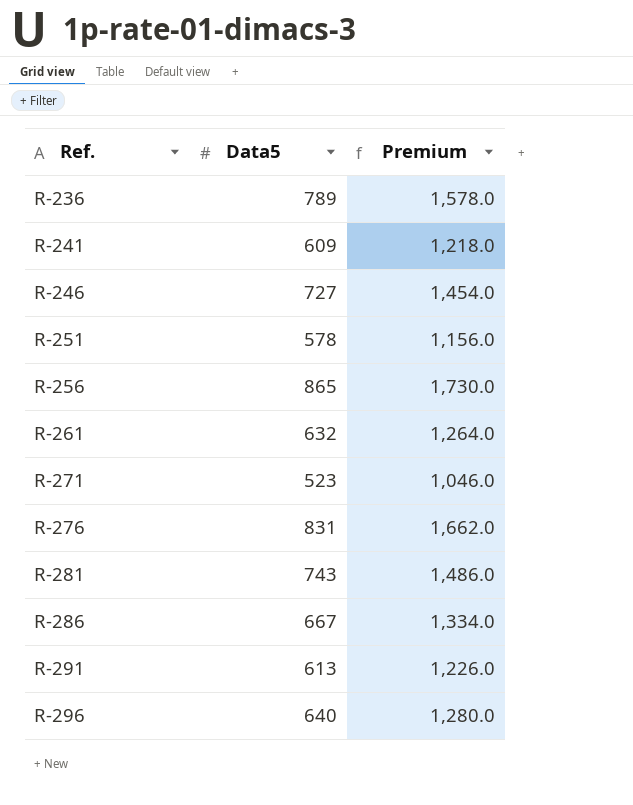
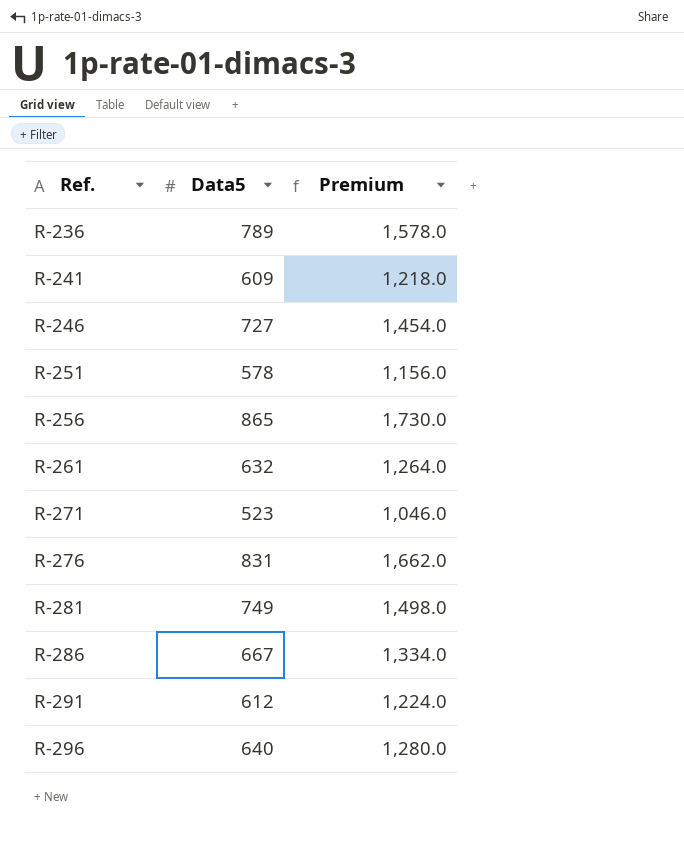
R-281 | Data5: 743 -> 749
R-281 | Premium: 1,486.0 -> 1,498.0
R-291 | Data5: 613 -> 612
R-291 | Premium: 1,226.0 -> 1,224.0

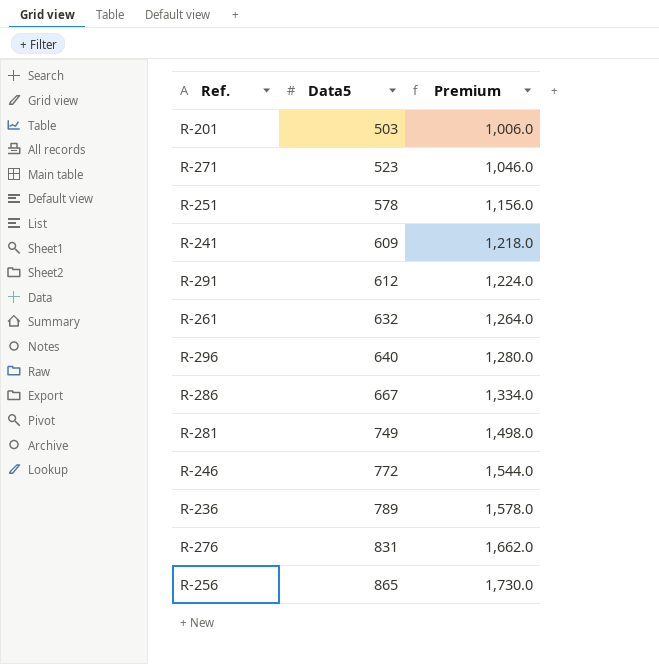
row order: Ref. ascending -> Data5 ascending
row R-201: none -> 503 | 1,006.0
R-246 | Data5: 727 -> 772
R-246 | Premium: 1,454.0 -> 1,544.0

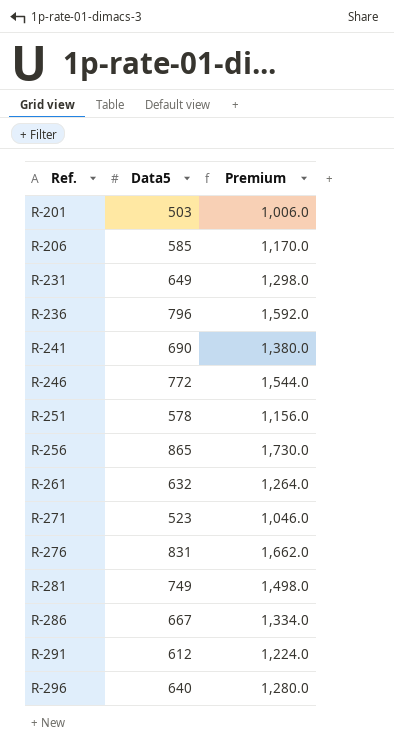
row order: Data5 ascending -> Ref. ascending
row R-206: none -> 585 | 1,170.0
row R-231: none -> 649 | 1,298.0
R-236 | Data5: 789 -> 796
R-236 | Premium: 1,578.0 -> 1,592.0
R-241 | Data5: 609 -> 690
R-241 | Premium: 1,218.0 -> 1,380.0

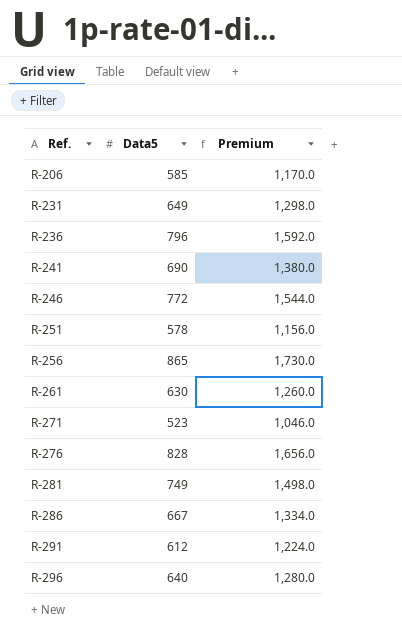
row R-201: 503 | 1,006.0 -> none
R-261 | Data5: 632 -> 630
R-261 | Premium: 1,264.0 -> 1,260.0
R-276 | Data5: 831 -> 828
R-276 | Premium: 1,662.0 -> 1,656.0

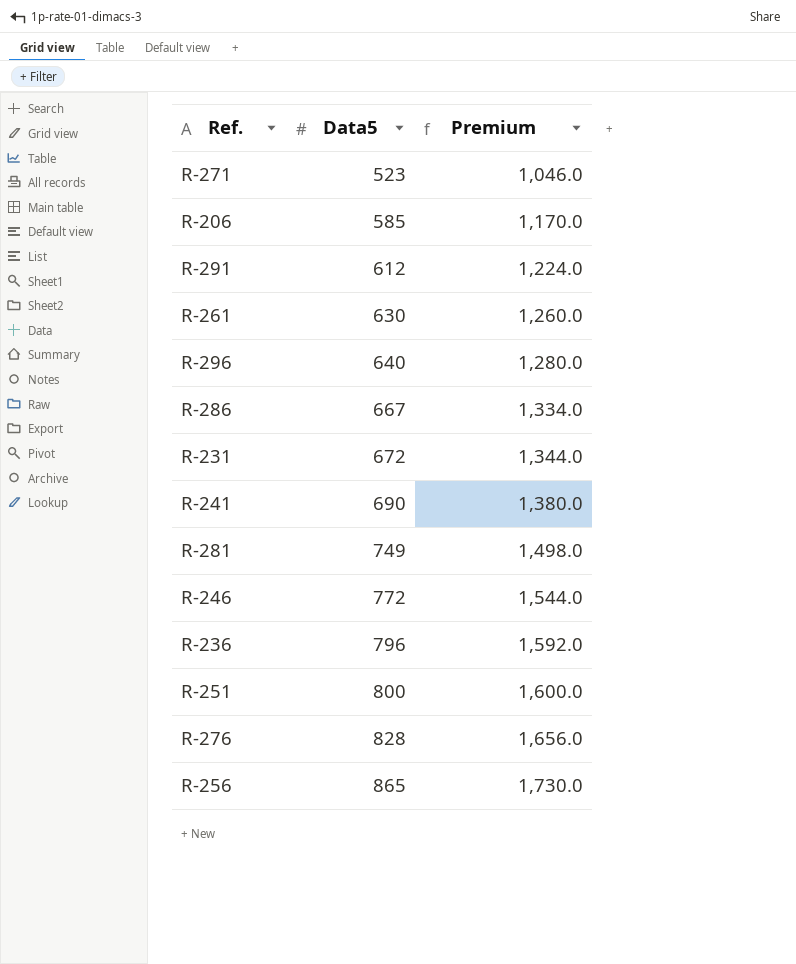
row order: Ref. ascending -> Data5 ascending
R-231 | Data5: 649 -> 672
R-231 | Premium: 1,298.0 -> 1,344.0
R-251 | Data5: 578 -> 800
R-251 | Premium: 1,156.0 -> 1,600.0

